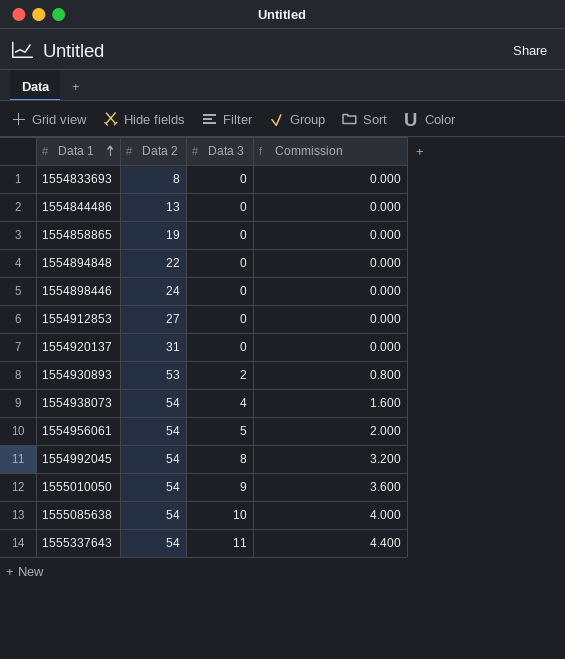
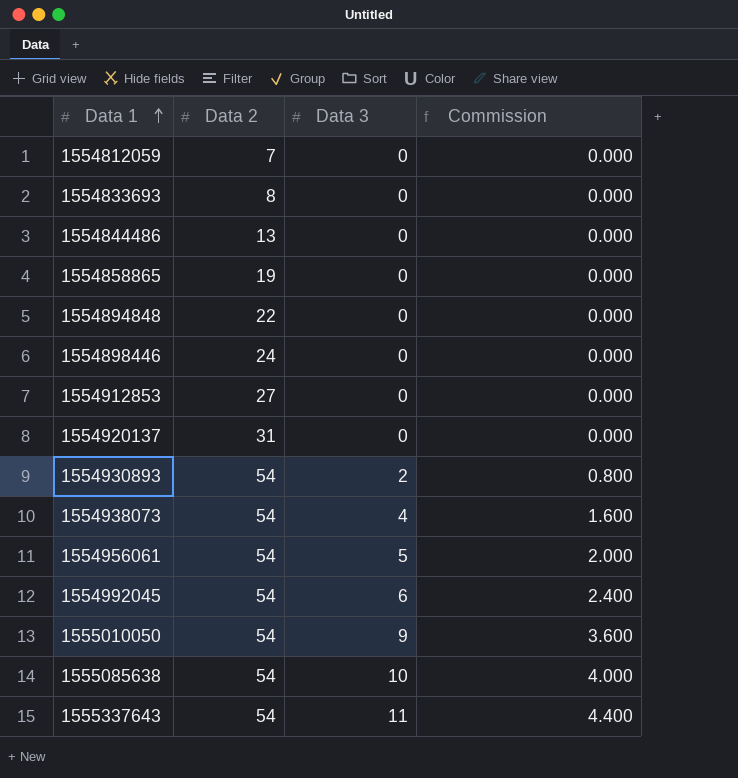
row 1554812059: none -> 7 | 0 | 0.000
1554930893 | Data 2: 53 -> 54
1554992045 | Data 3: 8 -> 6
1554992045 | Commission: 3.200 -> 2.400

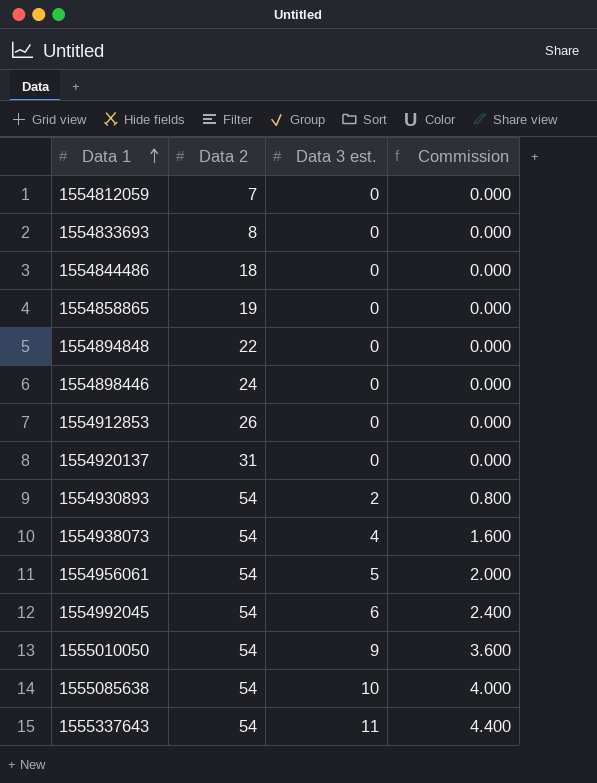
column name: Data 3 -> Data 3 est.
1554844486 | Data 2: 13 -> 18
1554912853 | Data 2: 27 -> 26

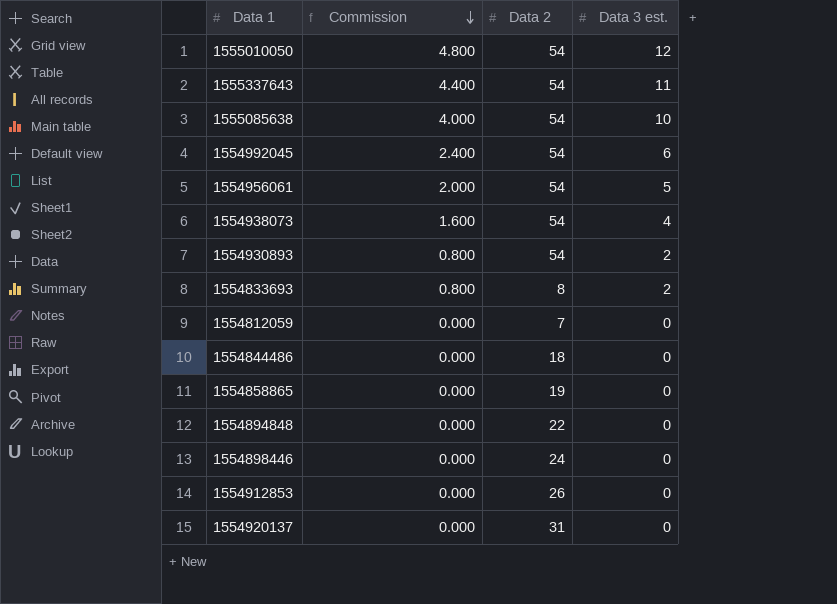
row order: Data 1 ascending -> Commission descending
column Commission | position: 4 -> 2
1555010050 | Commission: 3.600 -> 4.800
1555010050 | Data 3 est.: 9 -> 12
1554833693 | Commission: 0.000 -> 0.800
1554833693 | Data 3 est.: 0 -> 2

